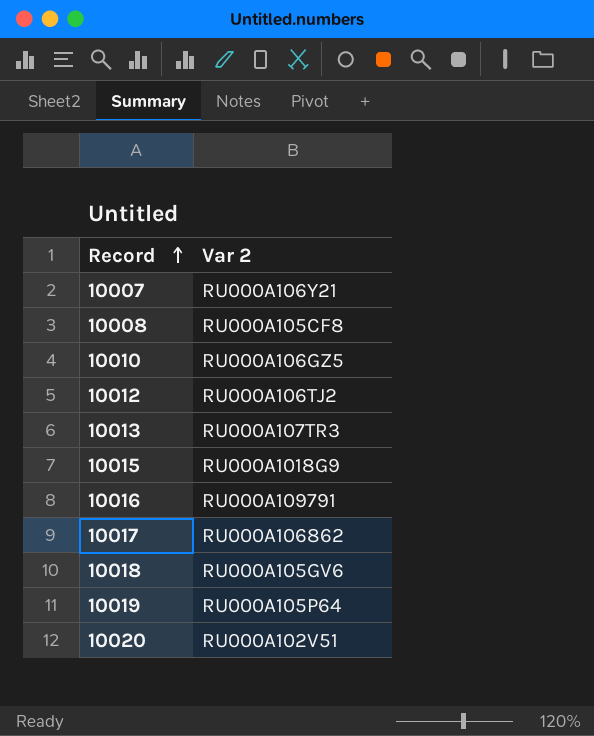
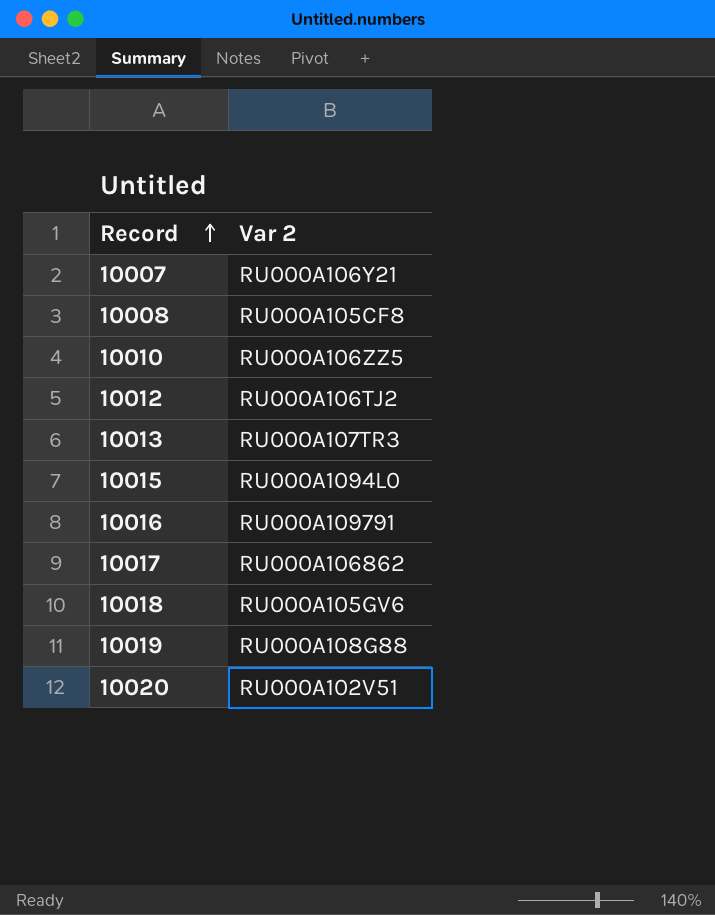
10010 | Var 2: RU000A106GZ5 -> RU000A106ZZ5
10015 | Var 2: RU000A1018G9 -> RU000A1094L0
10019 | Var 2: RU000A105P64 -> RU000A108G88

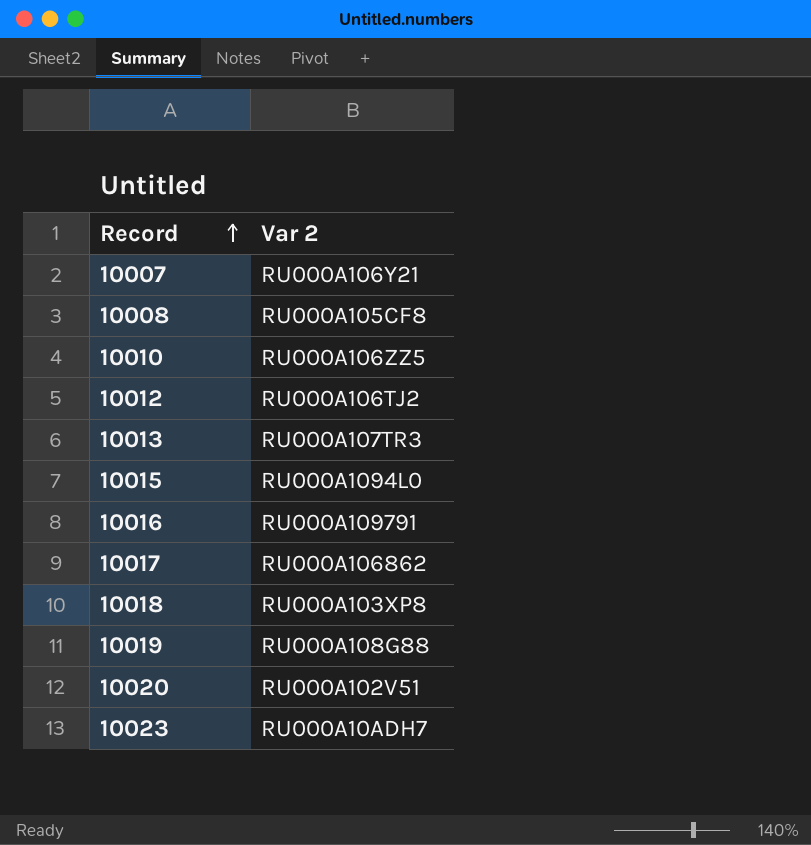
10018 | Var 2: RU000A105GV6 -> RU000A103XP8
row 10023: none -> RU000A10ADH7

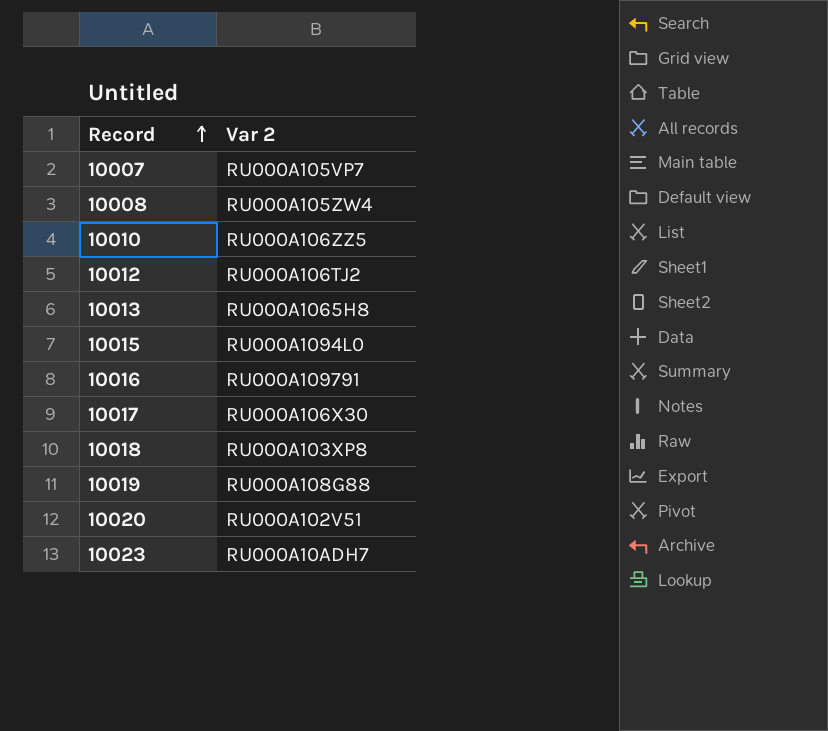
10007 | Var 2: RU000A106Y21 -> RU000A105VP7
10008 | Var 2: RU000A105CF8 -> RU000A105ZW4
10013 | Var 2: RU000A107TR3 -> RU000A1065H8
10017 | Var 2: RU000A106862 -> RU000A106X30

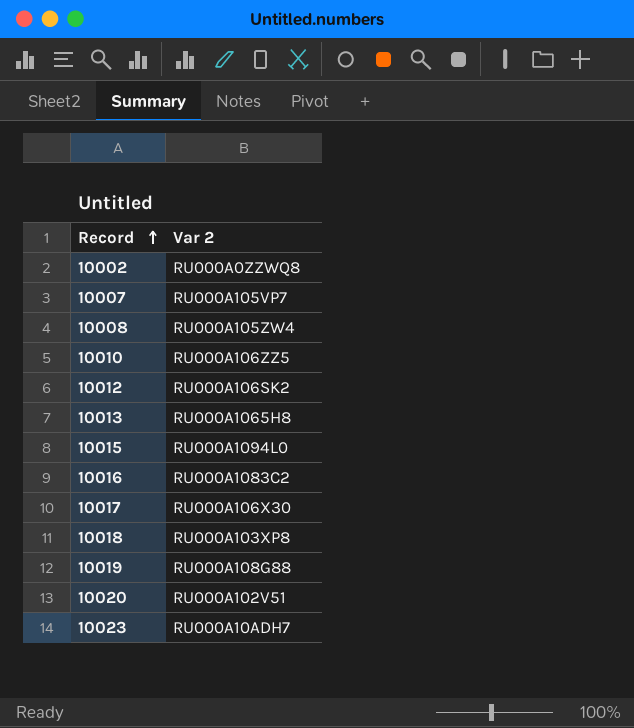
row 10002: none -> RU000A0ZZWQ8
10012 | Var 2: RU000A106TJ2 -> RU000A106SK2
10016 | Var 2: RU000A109791 -> RU000A1083C2

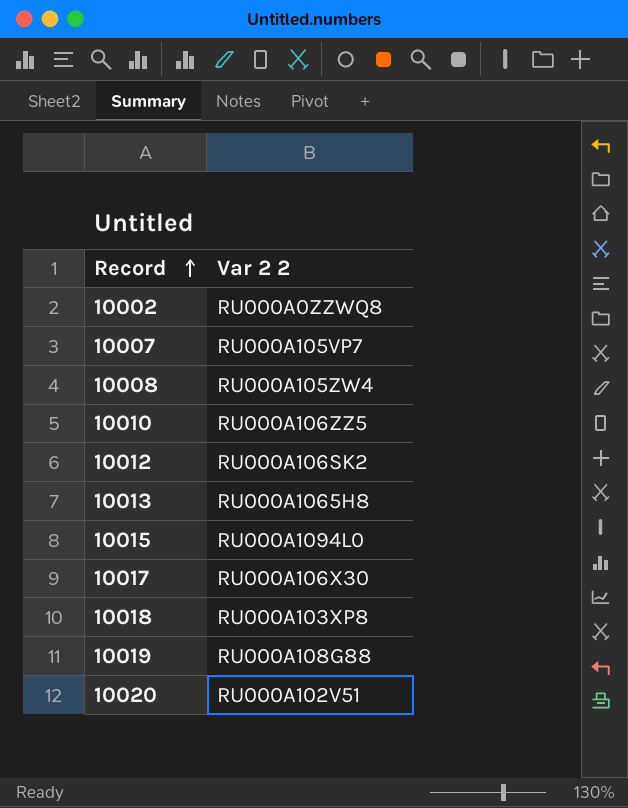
column name: Var 2 -> Var 2 2
row 10016: RU000A1083C2 -> none
row 10023: RU000A10ADH7 -> none

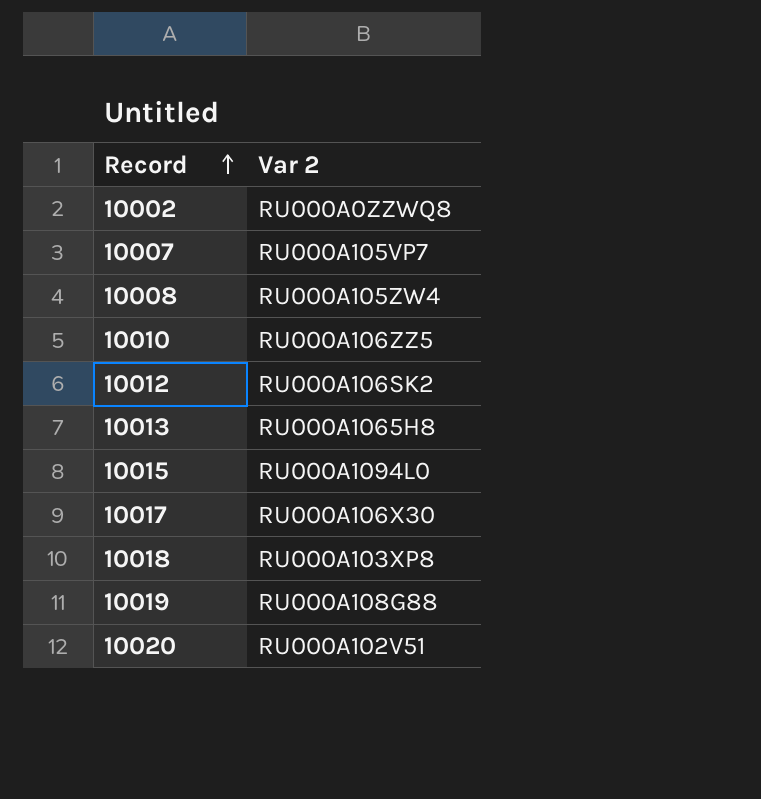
column name: Var 2 2 -> Var 2

